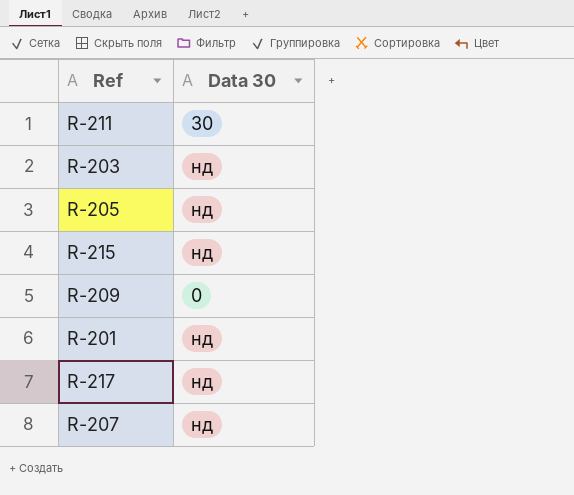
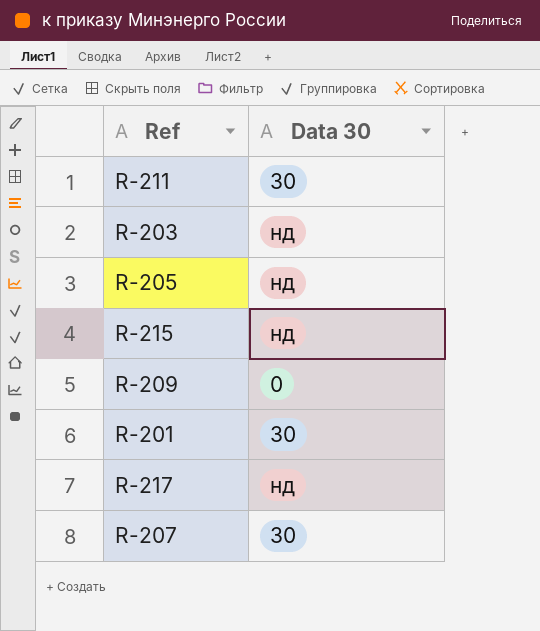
R-201 | Data 30: нд -> 30
R-207 | Data 30: нд -> 30

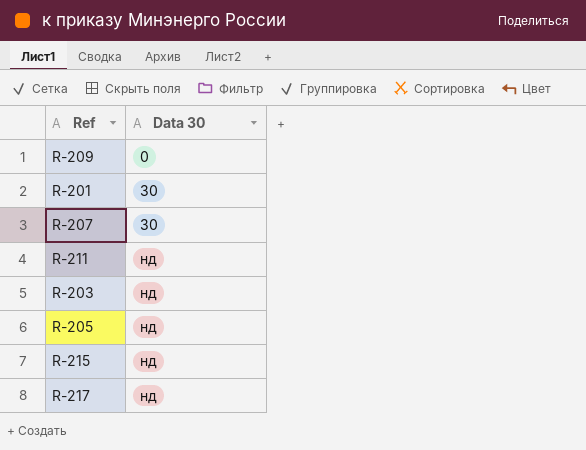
row order: none -> Data 30 ascending
R-211 | Data 30: 30 -> нд

